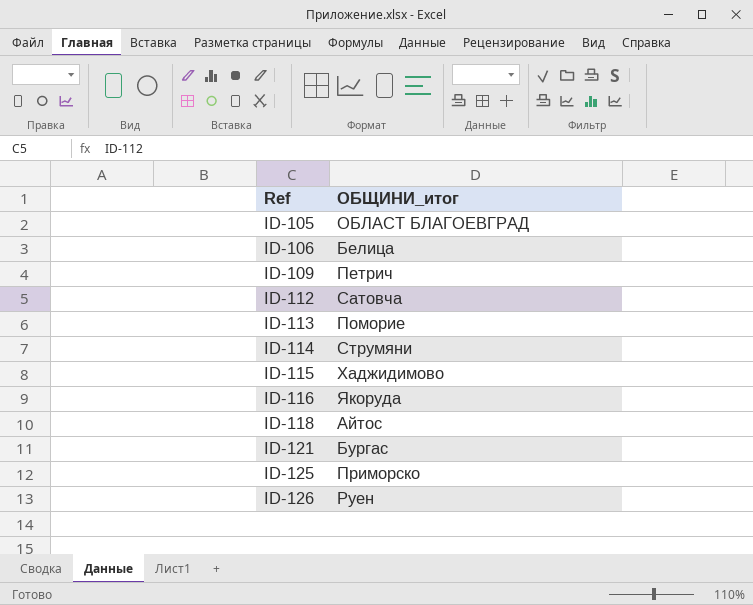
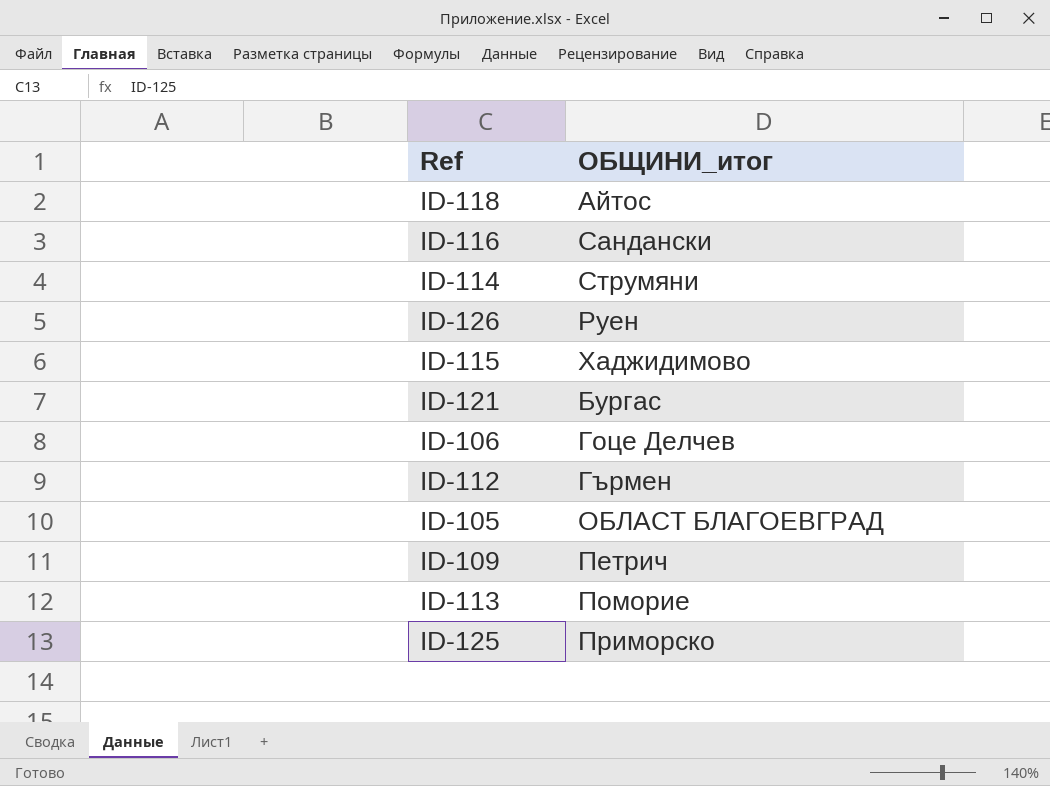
row order: Ref ascending -> ОБЩИНИ_итог ascending
ID-116 | ОБЩИНИ_итог: Якоруда -> Cандански
ID-106 | ОБЩИНИ_итог: Белица -> Гоце Делчев
ID-112 | ОБЩИНИ_итог: Cатовча -> Гърмен

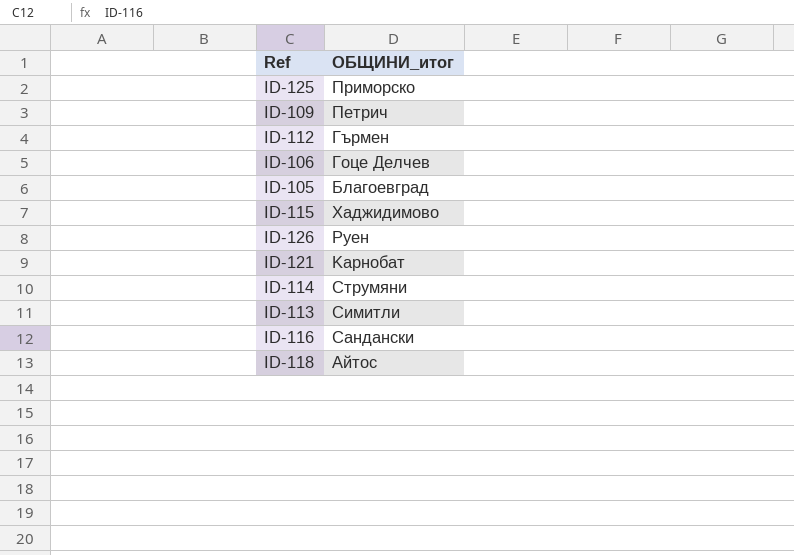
row order: ОБЩИНИ_итог ascending -> ОБЩИНИ_итог descending
ID-105 | ОБЩИНИ_итог: ОБЛАСТ БЛАГОЕВГРАД -> Благоевград
ID-121 | ОБЩИНИ_итог: Бургас -> Kарнобат
ID-113 | ОБЩИНИ_итог: Поморие -> Cимитли

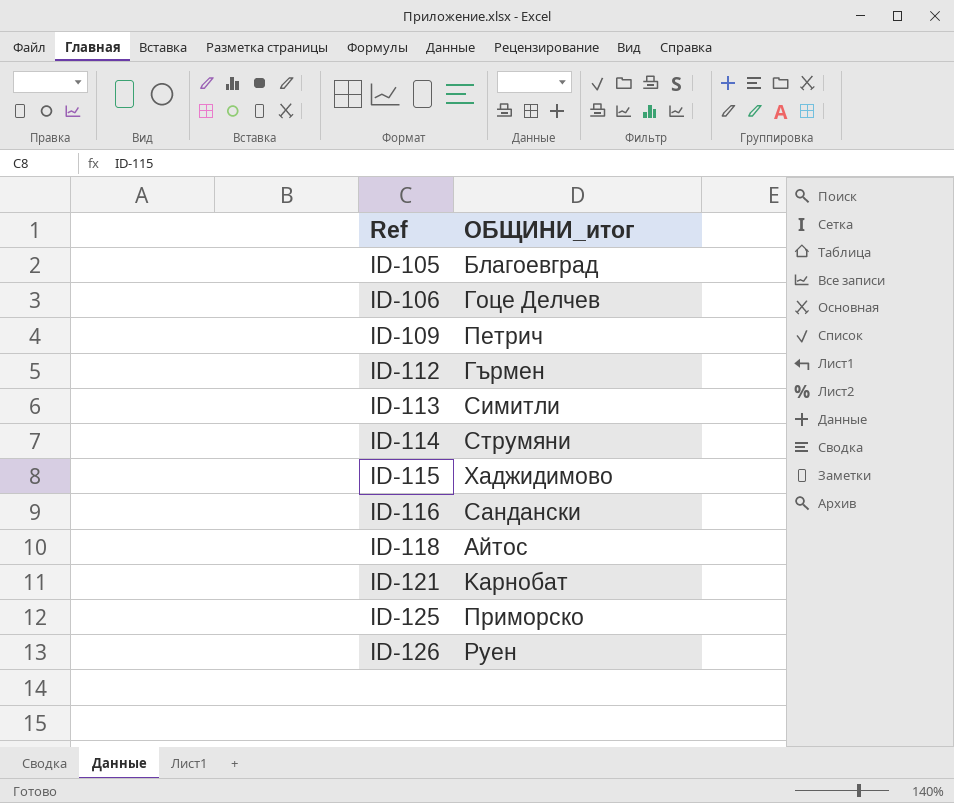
row order: ОБЩИНИ_итог descending -> Ref ascending

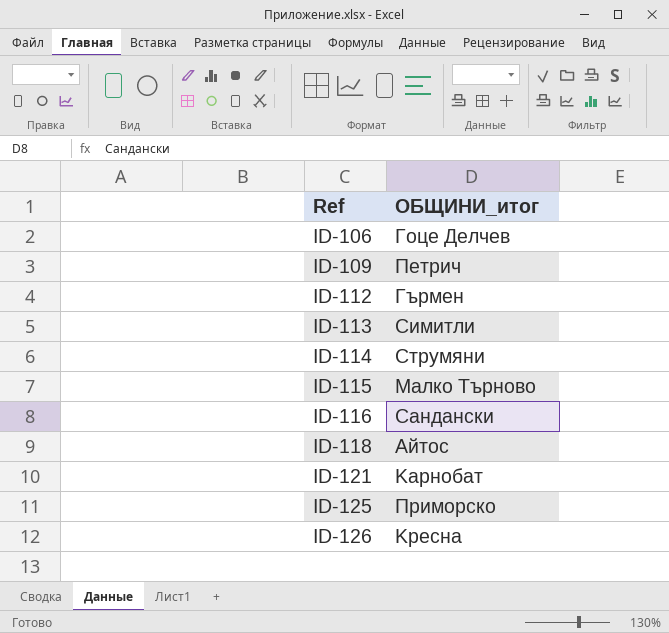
row ID-105: Благоевград -> none
ID-115 | ОБЩИНИ_итог: Xаджидимово -> Mалко Tърново
ID-126 | ОБЩИНИ_итог: Pуен -> Kресна

